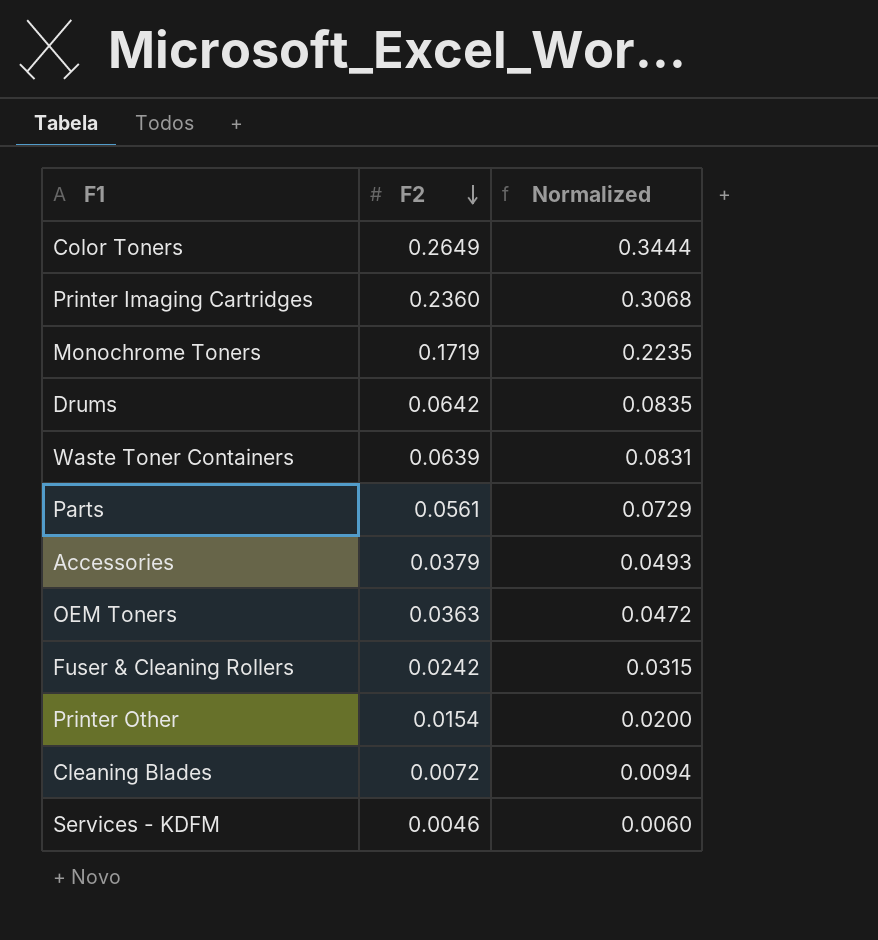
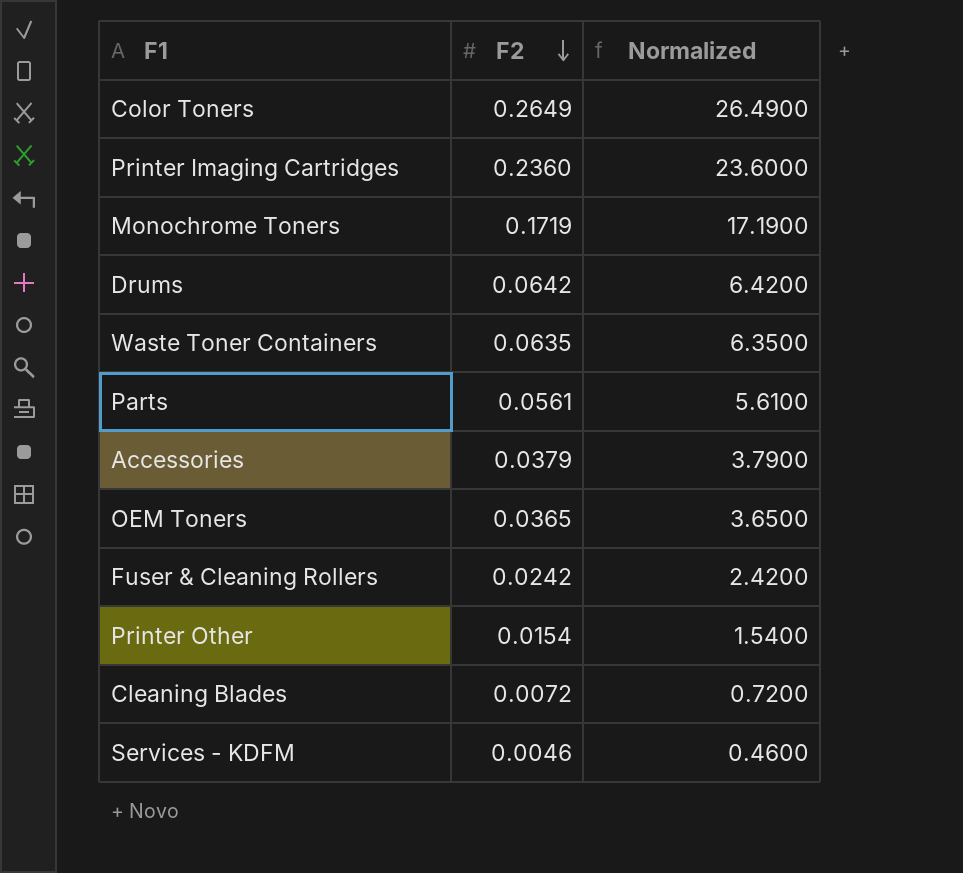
column Normalized | formula: [F2] * 1.3 -> [F2] * 100
Waste Toner Containers | F2: 0.0639 -> 0.0635
OEM Toners | F2: 0.0363 -> 0.0365

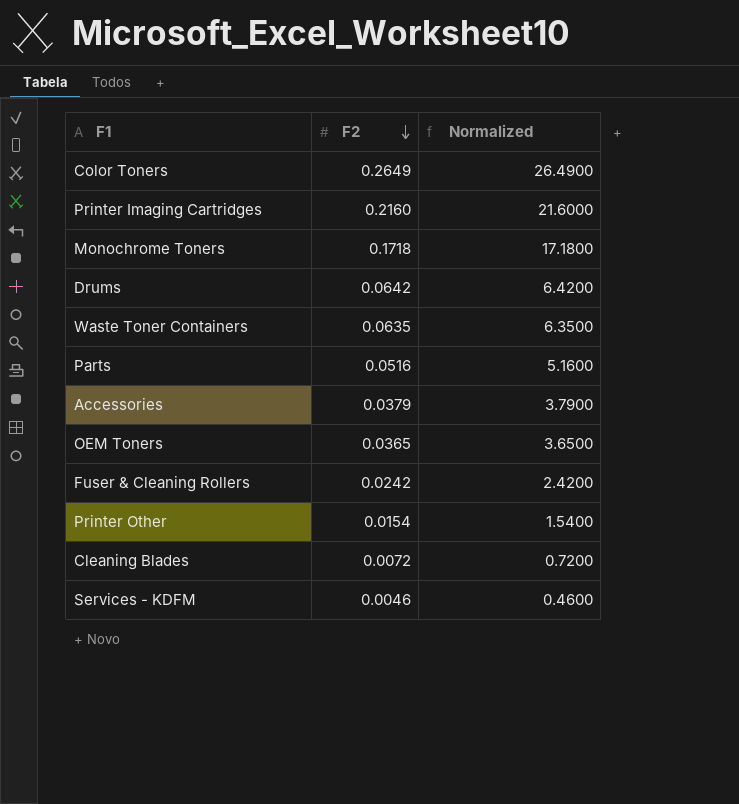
Printer Imaging Cartridges | F2: 0.2360 -> 0.2160
Printer Imaging Cartridges | Normalized: 23.6000 -> 21.6000
Monochrome Toners | F2: 0.1719 -> 0.1718
Monochrome Toners | Normalized: 17.1900 -> 17.1800
Parts | F2: 0.0561 -> 0.0516
Parts | Normalized: 5.6100 -> 5.1600

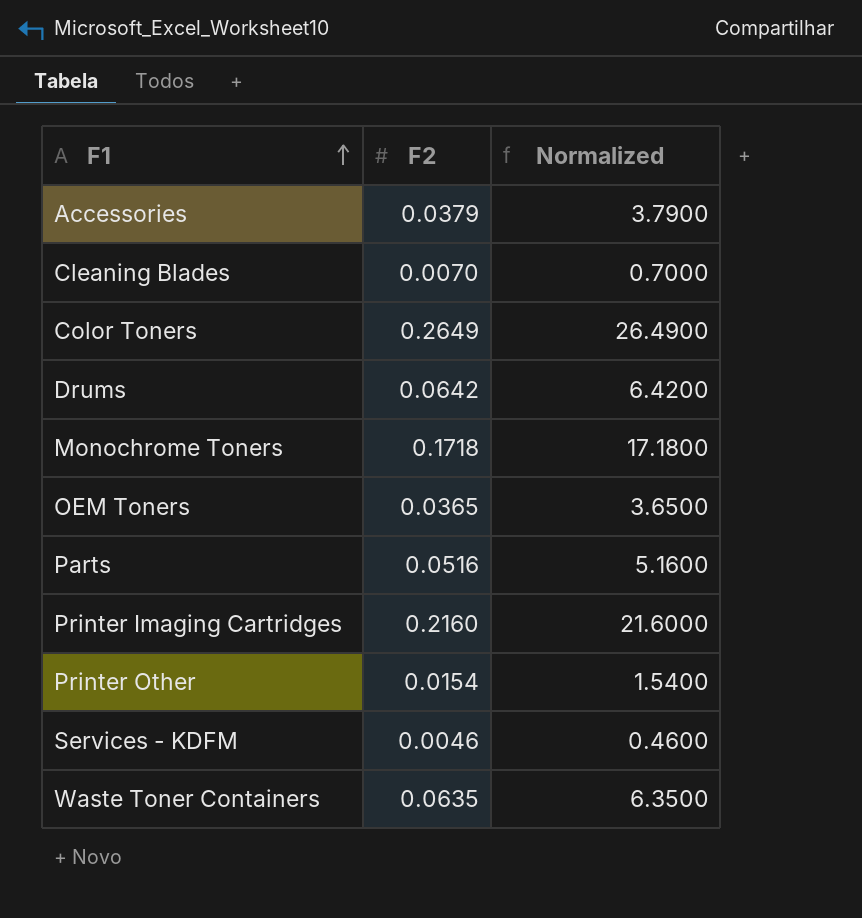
row order: F2 descending -> F1 ascending
row Fuser & Cleaning Rollers: 0.0242 | 2.4200 -> none
Cleaning Blades | F2: 0.0072 -> 0.0070
Cleaning Blades | Normalized: 0.7200 -> 0.7000

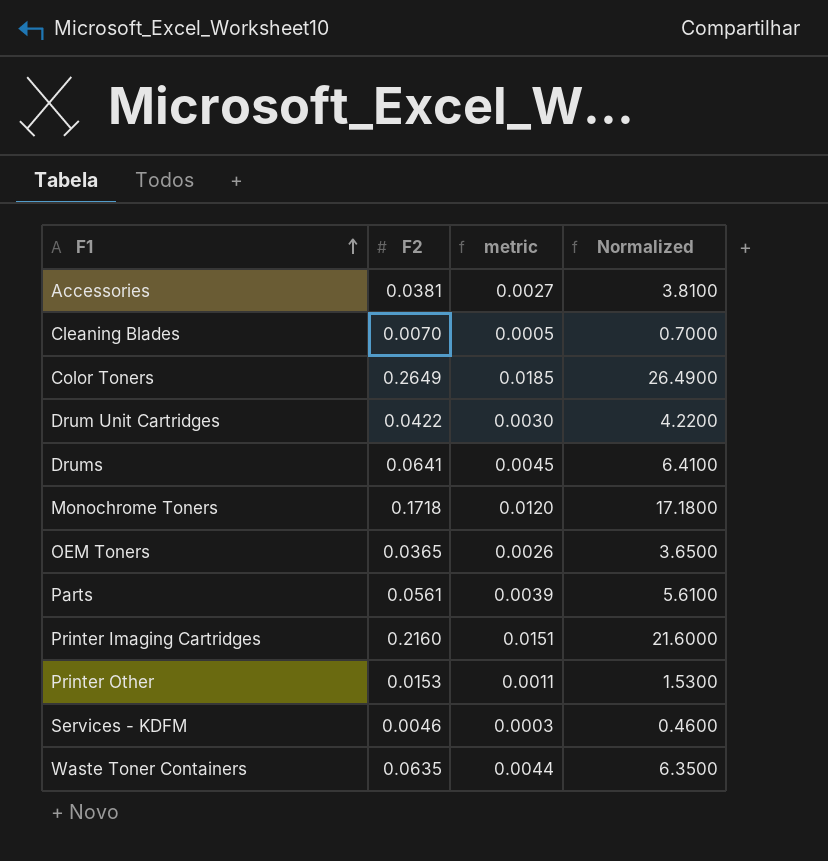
column metric | formula: none -> [F2] * 0.07
Accessories | F2: 0.0379 -> 0.0381
Accessories | Normalized: 3.7900 -> 3.8100
row Drum Unit Cartridges: none -> 0.0422 | 0.0030 | 4.2200
Drums | F2: 0.0642 -> 0.0641
Drums | Normalized: 6.4200 -> 6.4100
Parts | F2: 0.0516 -> 0.0561
Parts | Normalized: 5.1600 -> 5.6100
Printer Other | F2: 0.0154 -> 0.0153
Printer Other | Normalized: 1.5400 -> 1.5300

